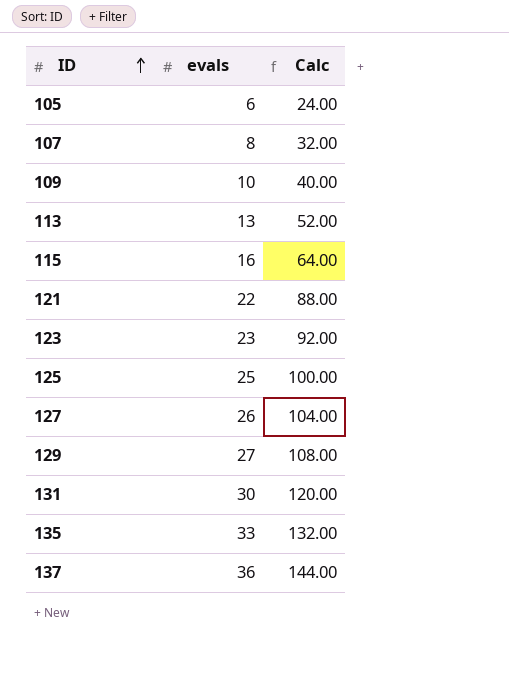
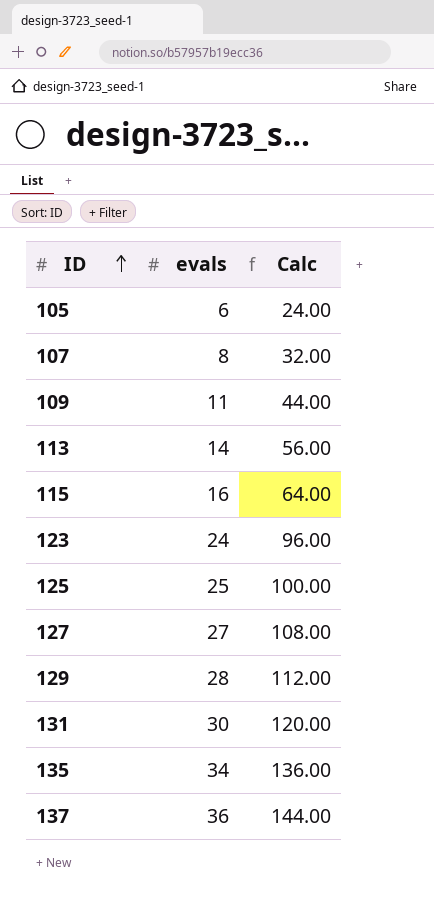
row 121: 22 | 88.00 -> none
109 | evals: 10 -> 11
109 | Calc: 40.00 -> 44.00
113 | evals: 13 -> 14
113 | Calc: 52.00 -> 56.00
123 | evals: 23 -> 24
123 | Calc: 92.00 -> 96.00
127 | evals: 26 -> 27
127 | Calc: 104.00 -> 108.00
129 | evals: 27 -> 28
129 | Calc: 108.00 -> 112.00
135 | evals: 33 -> 34
135 | Calc: 132.00 -> 136.00

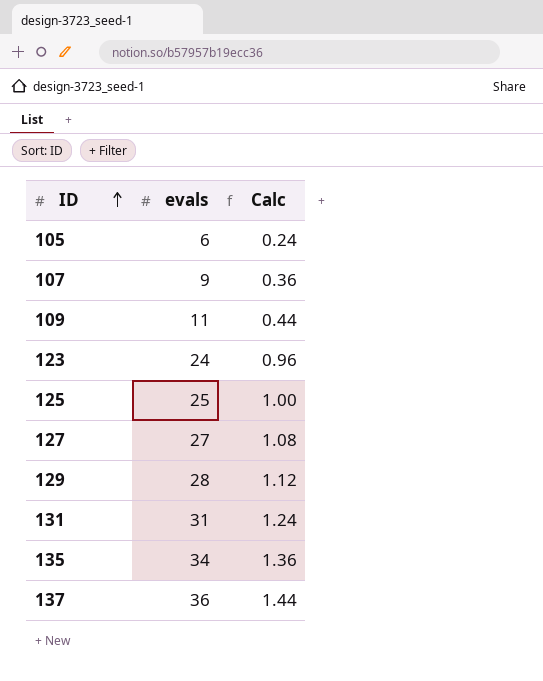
column Calc | formula: [evals] * 4 -> [evals] * 0.04
row 113: 14 | 56.00 -> none
row 115: 16 | 64.00 -> none
107 | evals: 8 -> 9
131 | evals: 30 -> 31

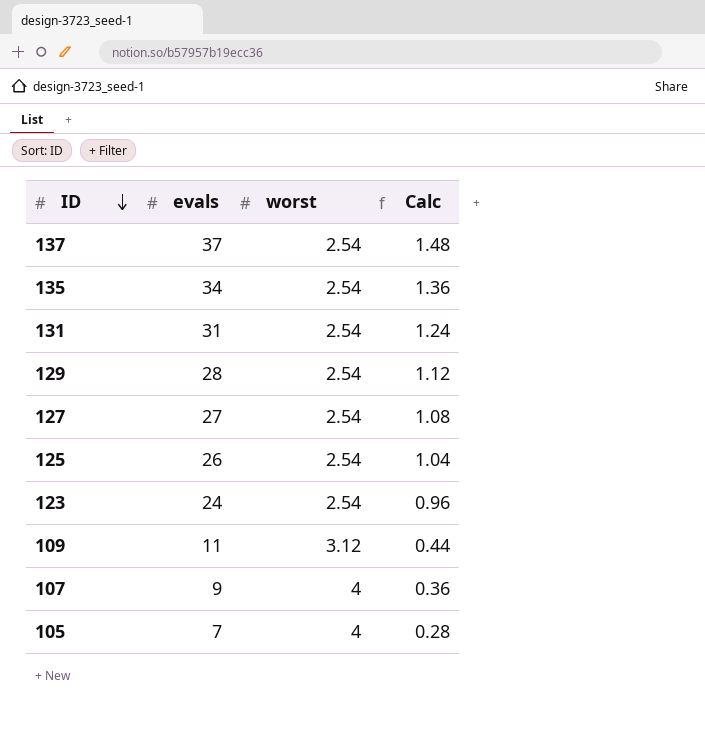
row order: ID ascending -> ID descending
column worst | position: none -> 3
137 | evals: 36 -> 37
137 | Calc: 1.44 -> 1.48
125 | evals: 25 -> 26
125 | Calc: 1.00 -> 1.04
105 | evals: 6 -> 7
105 | Calc: 0.24 -> 0.28

